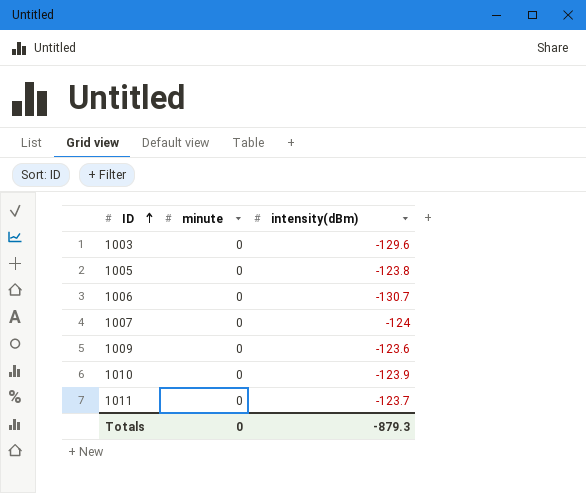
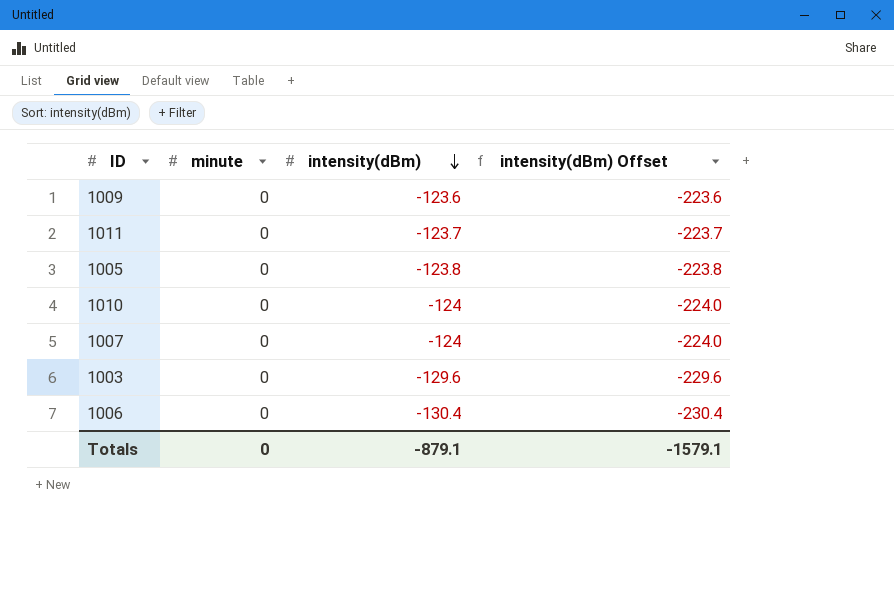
row order: ID ascending -> intensity(dBm) descending
column intensity(dBm) Offset | formula: none -> [intensity(dBm)] - 100
1010 | intensity(dBm): -123.9 -> -124
1006 | intensity(dBm): -130.7 -> -130.4
Totals | intensity(dBm): -879.3 -> -879.1

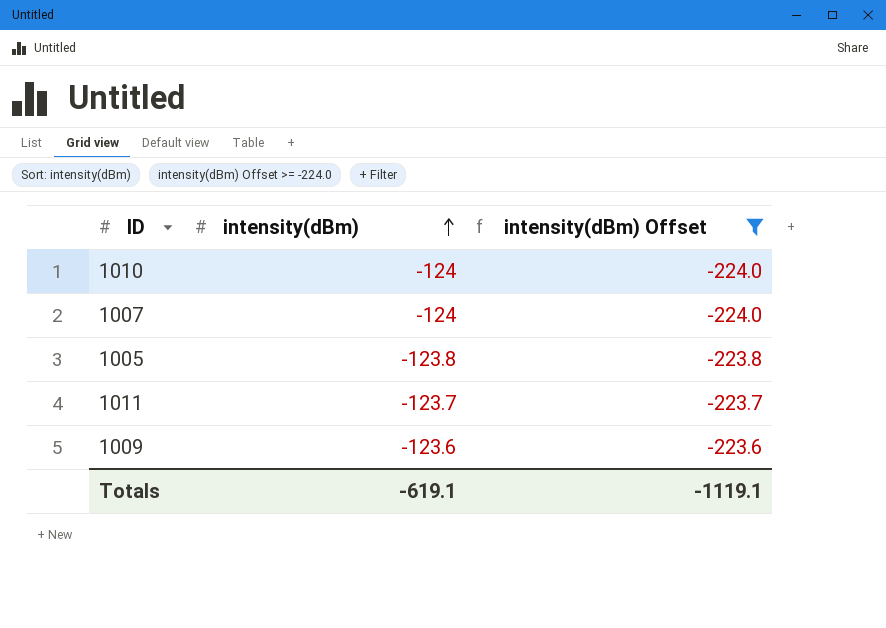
filter: none -> intensity(dBm) Offset >= -224.0
row order: intensity(dBm) descending -> intensity(dBm) ascending
column minute | position: 2 -> none
Totals | intensity(dBm): -879.1 -> -619.1
Totals | intensity(dBm) Offset: -1579.1 -> -1119.1

